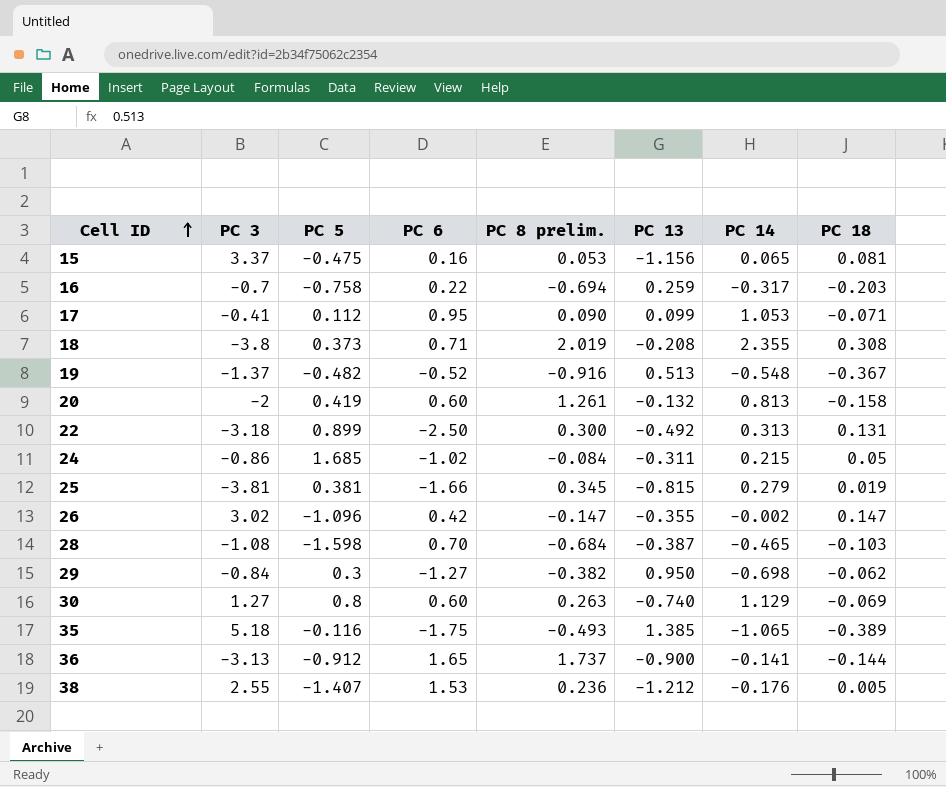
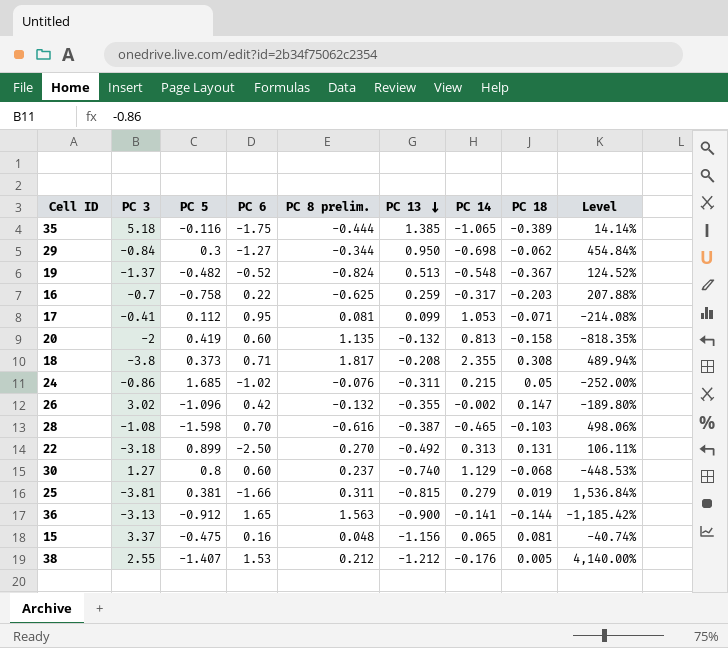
row order: Cell ID ascending -> PC 13 descending
column Level | formula: none -> ([PC 8 prelim.] - [PC 18]) / [PC 18]
35 | PC 8 prelim.: -0.493 -> -0.444
29 | PC 8 prelim.: -0.382 -> -0.344
19 | PC 8 prelim.: -0.916 -> -0.824
16 | PC 8 prelim.: -0.694 -> -0.625
17 | PC 8 prelim.: 0.090 -> 0.081
20 | PC 8 prelim.: 1.261 -> 1.135
18 | PC 8 prelim.: 2.019 -> 1.817
24 | PC 8 prelim.: -0.084 -> -0.076
26 | PC 8 prelim.: -0.147 -> -0.132
28 | PC 8 prelim.: -0.684 -> -0.616
22 | PC 8 prelim.: 0.300 -> 0.270
30 | PC 8 prelim.: 0.263 -> 0.237
30 | PC 18: -0.069 -> -0.068
25 | PC 8 prelim.: 0.345 -> 0.311
36 | PC 8 prelim.: 1.737 -> 1.563
15 | PC 8 prelim.: 0.053 -> 0.048
38 | PC 8 prelim.: 0.236 -> 0.212

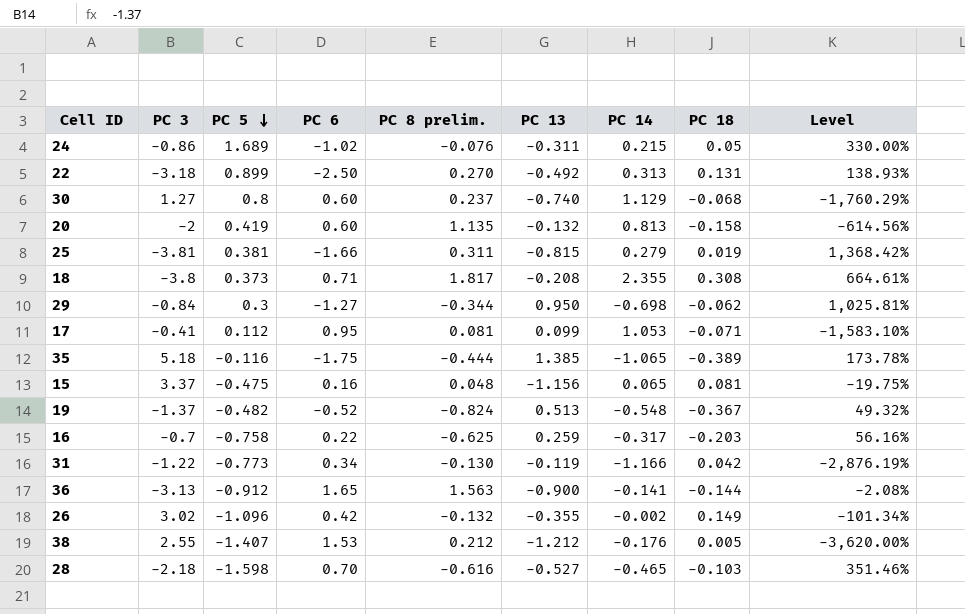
row order: PC 13 descending -> PC 5 descending
column Level | formula: ([PC 8 prelim.] - [PC 18]) / [PC 18] -> ([PC 14] - [PC 18]) / [PC 18]
24 | PC 5: 1.685 -> 1.689
row 31: none -> -1.22 | -0.773 | 0.34 | -0.130 | -0.119 | -1.166 | 0.042 | -2,876.19%
26 | PC 18: 0.147 -> 0.149
28 | PC 3: -1.08 -> -2.18
28 | PC 13: -0.387 -> -0.527

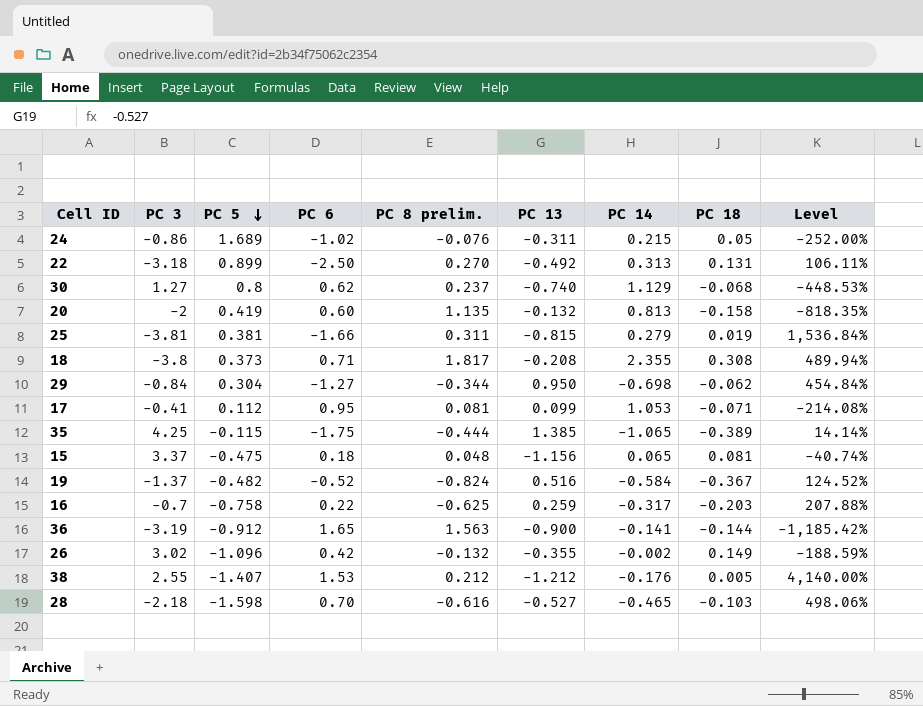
column Level | formula: ([PC 14] - [PC 18]) / [PC 18] -> ([PC 8 prelim.] - [PC 18]) / [PC 18]
row 31: -1.22 | -0.773 | 0.34 | -0.130 | -0.119 | -1.166 | 0.042 | -2,876.19% -> none
30 | PC 6: 0.60 -> 0.62
29 | PC 5: 0.3 -> 0.304
35 | PC 3: 5.18 -> 4.25
35 | PC 5: -0.116 -> -0.115
15 | PC 6: 0.16 -> 0.18
19 | PC 13: 0.513 -> 0.516
19 | PC 14: -0.548 -> -0.584
36 | PC 3: -3.13 -> -3.19

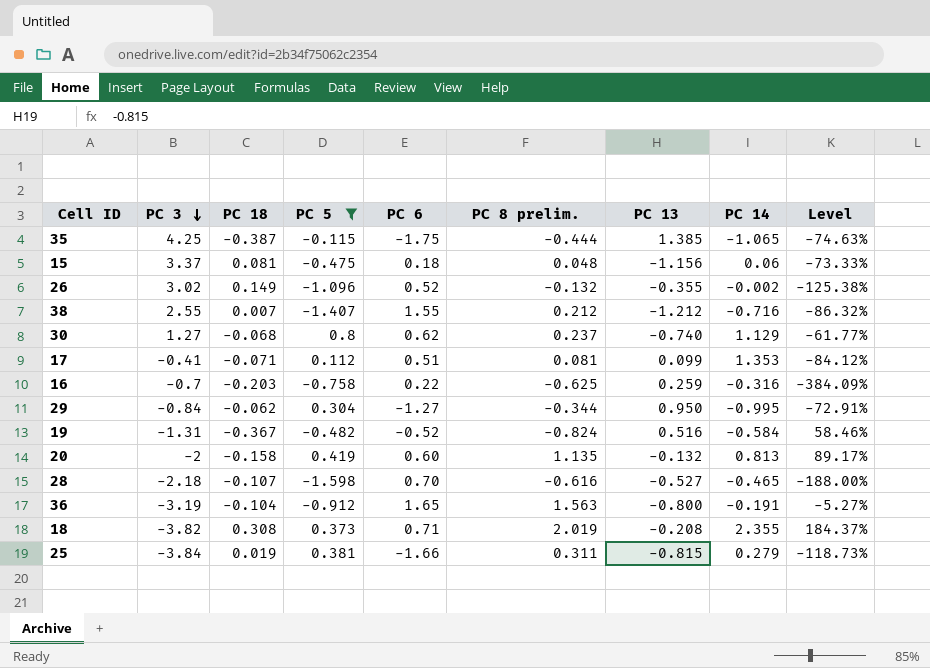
filter: none -> PC 5 <= 0.8
row order: PC 5 descending -> PC 3 descending
column PC 18 | position: 8 -> 3
column Level | formula: ([PC 8 prelim.] - [PC 18]) / [PC 18] -> ([PC 8 prelim.] - [PC 6]) / [PC 6]
35 | PC 18: -0.389 -> -0.387
15 | PC 14: 0.065 -> 0.06
26 | PC 6: 0.42 -> 0.52
38 | PC 18: 0.005 -> 0.007
38 | PC 6: 1.53 -> 1.55
38 | PC 14: -0.176 -> -0.716
17 | PC 6: 0.95 -> 0.51
17 | PC 14: 1.053 -> 1.353
16 | PC 14: -0.317 -> -0.316
29 | PC 14: -0.698 -> -0.995
19 | PC 3: -1.37 -> -1.31
28 | PC 18: -0.103 -> -0.107
36 | PC 18: -0.144 -> -0.104
36 | PC 13: -0.900 -> -0.800
36 | PC 14: -0.141 -> -0.191
18 | PC 3: -3.8 -> -3.82
18 | PC 8 prelim.: 1.817 -> 2.019
25 | PC 3: -3.81 -> -3.84

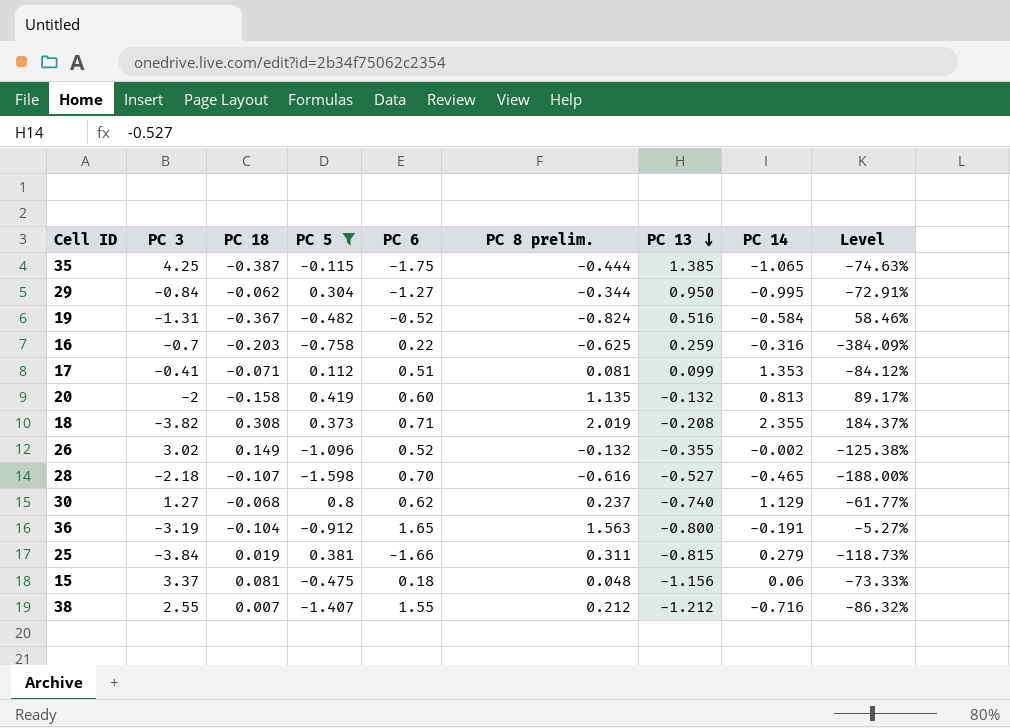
row order: PC 3 descending -> PC 13 descending

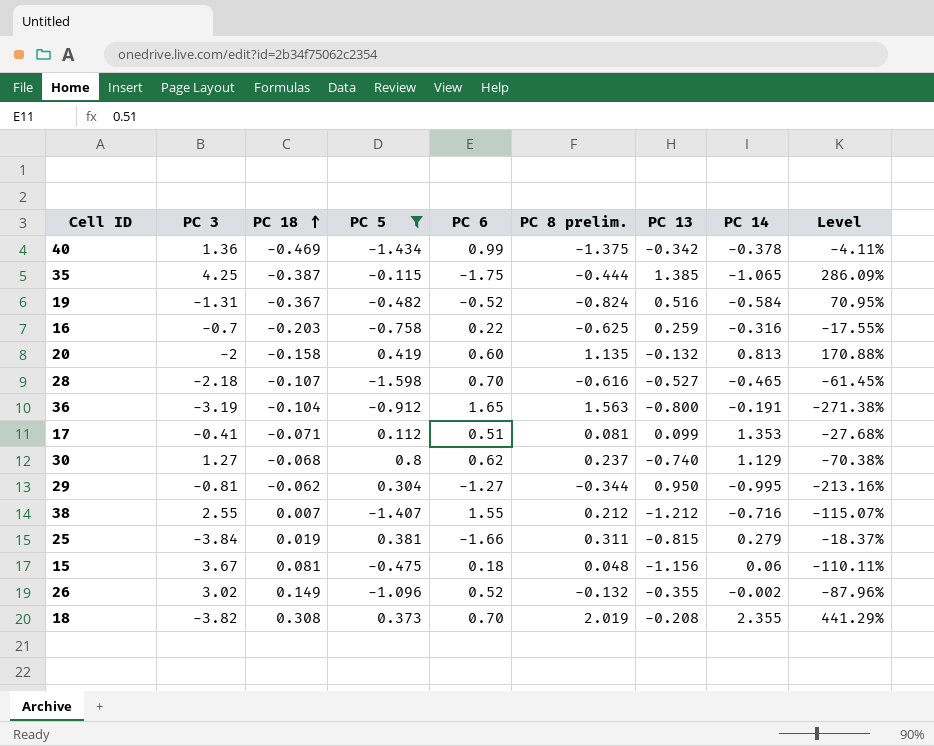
row order: PC 13 descending -> PC 18 ascending
column Level | formula: ([PC 8 prelim.] - [PC 6]) / [PC 6] -> ([PC 8 prelim.] - [PC 5]) / [PC 5]
row 40: none -> 1.36 | -0.469 | -1.434 | 0.99 | -1.375 | -0.342 | -0.378 | -4.11%
29 | PC 3: -0.84 -> -0.81
15 | PC 3: 3.37 -> 3.67
18 | PC 6: 0.71 -> 0.70

